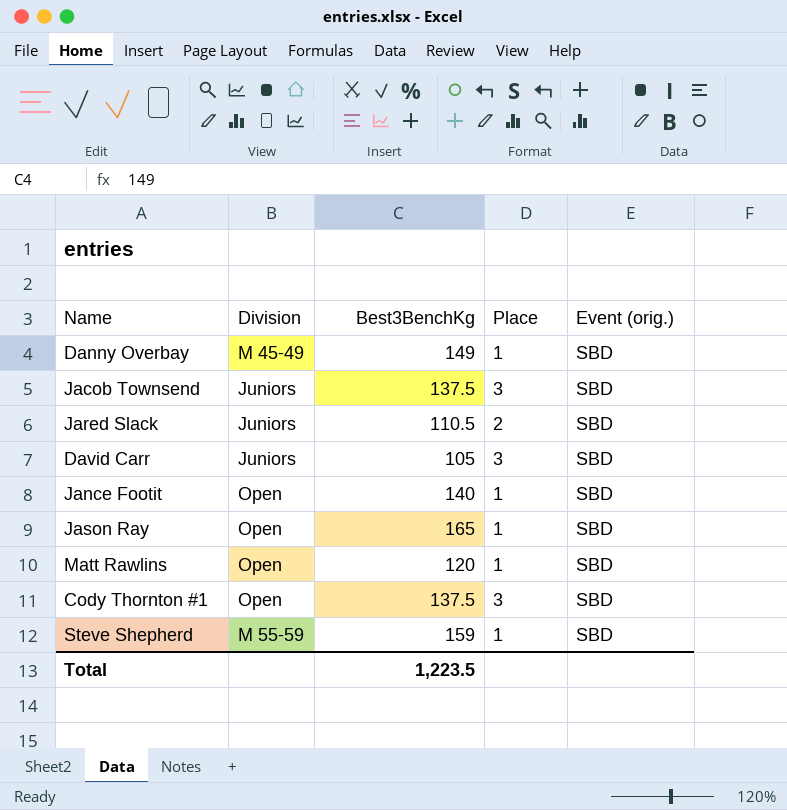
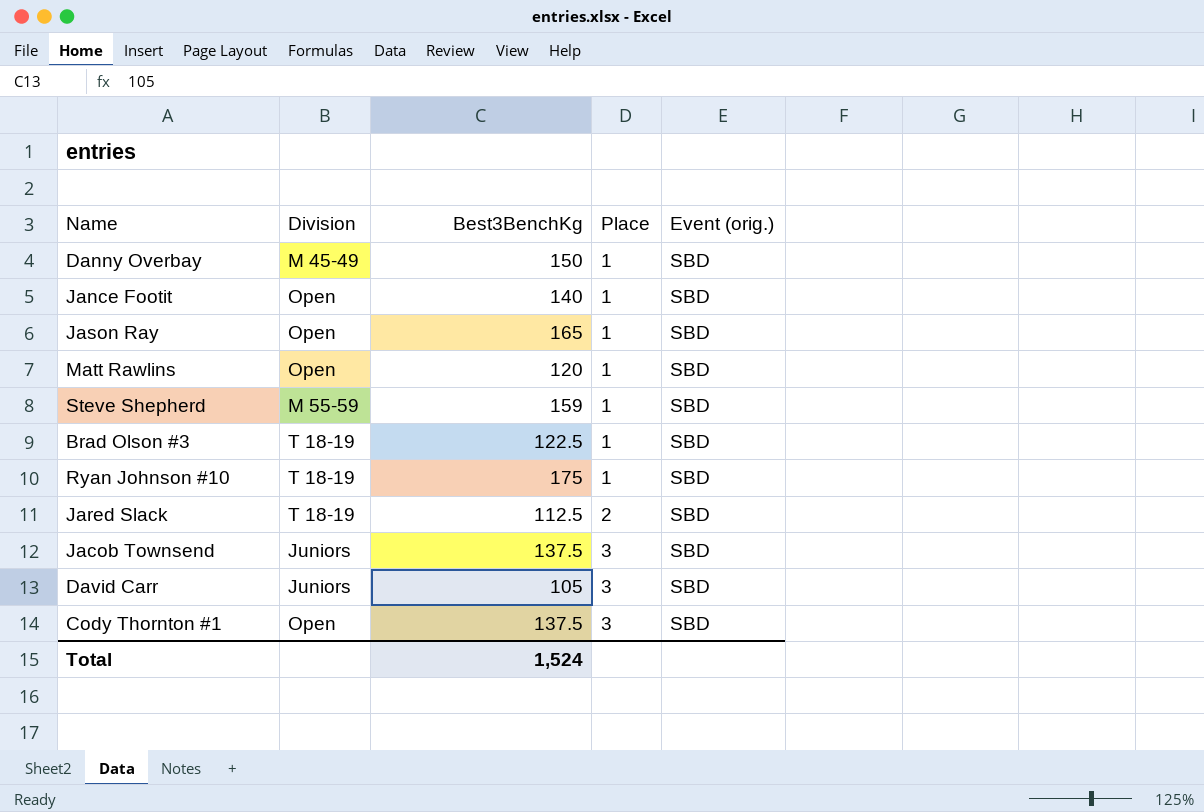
row order: none -> Place ascending
Danny Overbay | Best3BenchKg: 149 -> 150
row Brad Olson #3: none -> T 18-19 | 122.5 | 1 | SBD
row Ryan Johnson #10: none -> T 18-19 | 175 | 1 | SBD
Jared Slack | Division: Juniors -> T 18-19
Jared Slack | Best3BenchKg: 110.5 -> 112.5
Total | Best3BenchKg: 1,223.5 -> 1,524

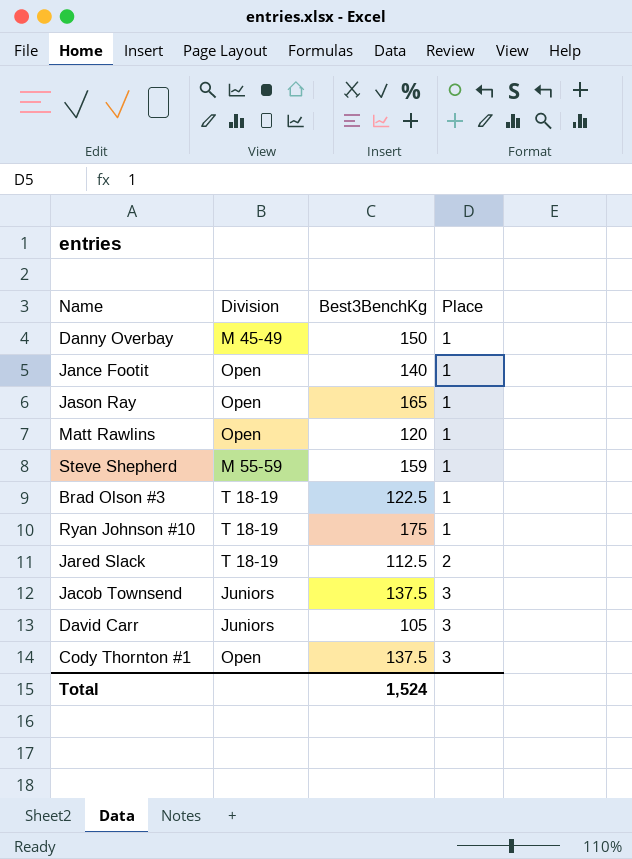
column Event (orig.) | position: 5 -> none

